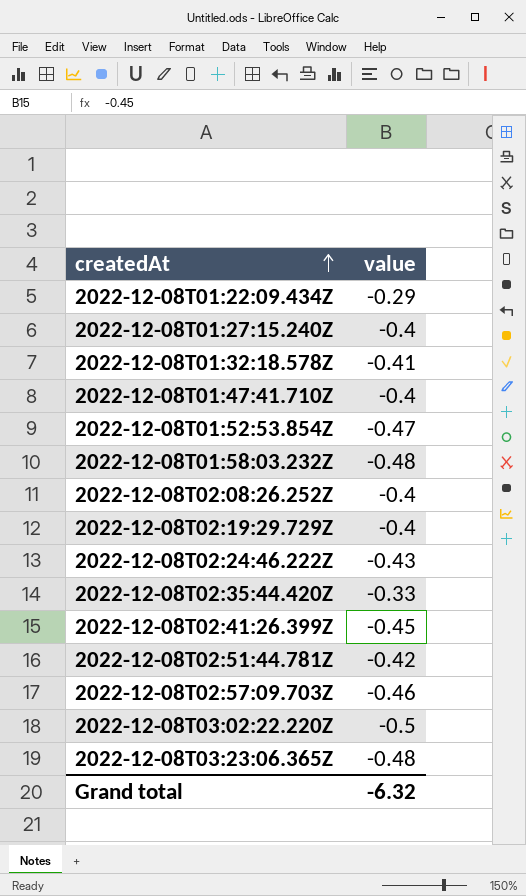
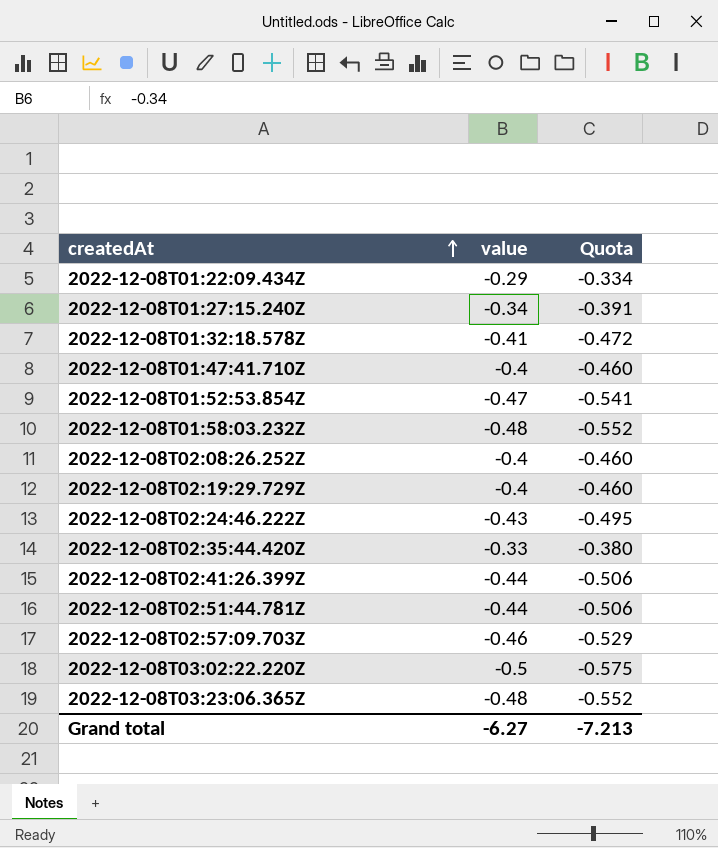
column Quota | formula: none -> [value] * 1.15
2022-12-08T01:27:15.240Z | value: -0.4 -> -0.34
2022-12-08T02:41:26.399Z | value: -0.45 -> -0.44
2022-12-08T02:51:44.781Z | value: -0.42 -> -0.44
Grand total | value: -6.32 -> -6.27

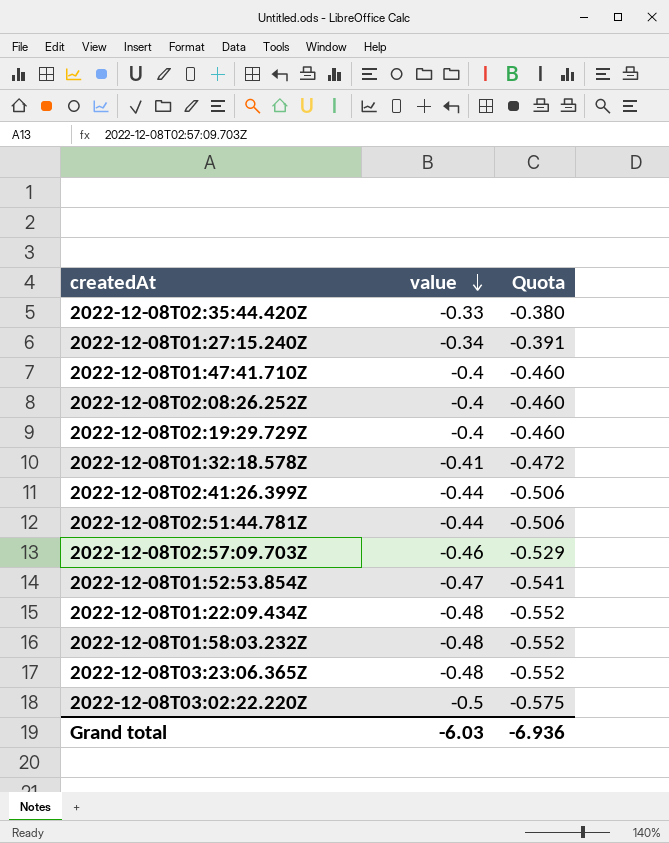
row order: createdAt ascending -> value descending
row 2022-12-08T02:24:46.222Z: -0.43 | -0.495 -> none
2022-12-08T01:22:09.434Z | value: -0.29 -> -0.48
2022-12-08T01:22:09.434Z | Quota: -0.334 -> -0.552
Grand total | value: -6.27 -> -6.03
Grand total | Quota: -7.213 -> -6.936

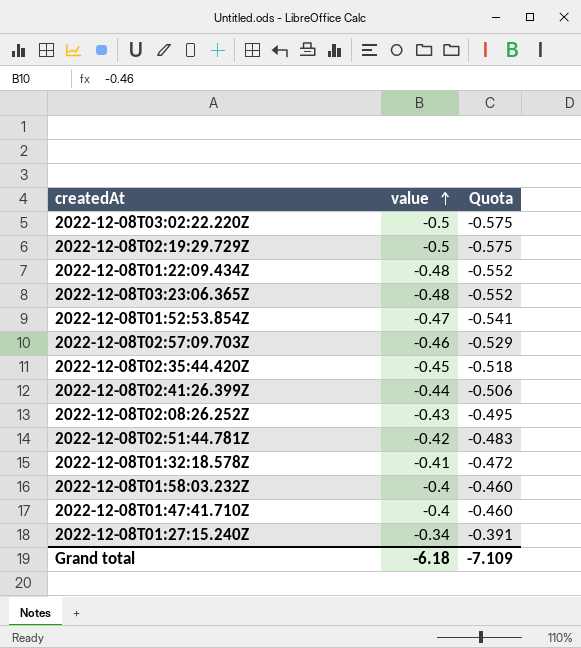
row order: value descending -> value ascending
2022-12-08T02:19:29.729Z | value: -0.4 -> -0.5
2022-12-08T02:19:29.729Z | Quota: -0.460 -> -0.575
2022-12-08T02:35:44.420Z | value: -0.33 -> -0.45
2022-12-08T02:35:44.420Z | Quota: -0.380 -> -0.518
2022-12-08T02:08:26.252Z | value: -0.4 -> -0.43
2022-12-08T02:08:26.252Z | Quota: -0.460 -> -0.495
2022-12-08T02:51:44.781Z | value: -0.44 -> -0.42
2022-12-08T02:51:44.781Z | Quota: -0.506 -> -0.483
2022-12-08T01:58:03.232Z | value: -0.48 -> -0.4
2022-12-08T01:58:03.232Z | Quota: -0.552 -> -0.460
Grand total | value: -6.03 -> -6.18
Grand total | Quota: -6.936 -> -7.109

